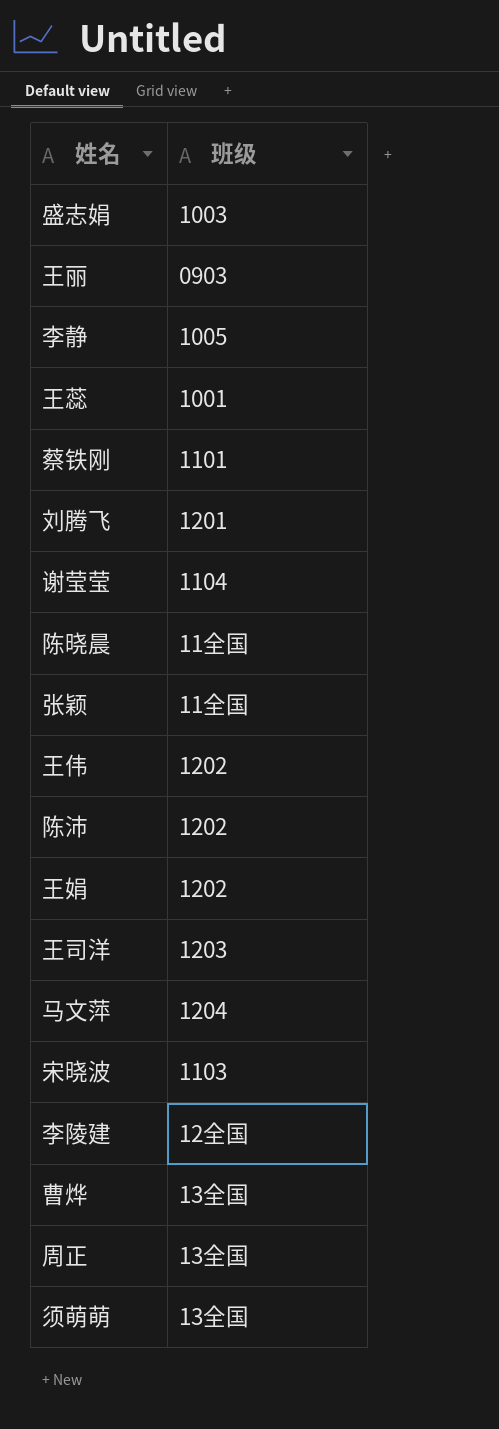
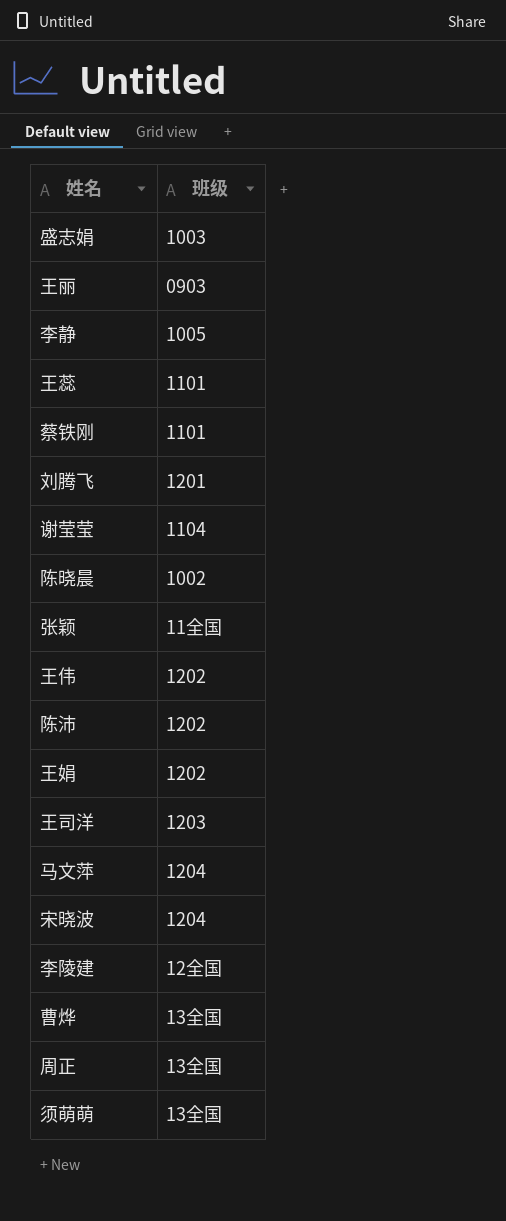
王蕊 | 班级: 1001 -> 1101
陈晓晨 | 班级: 11全国 -> 1002
宋晓波 | 班级: 1103 -> 1204

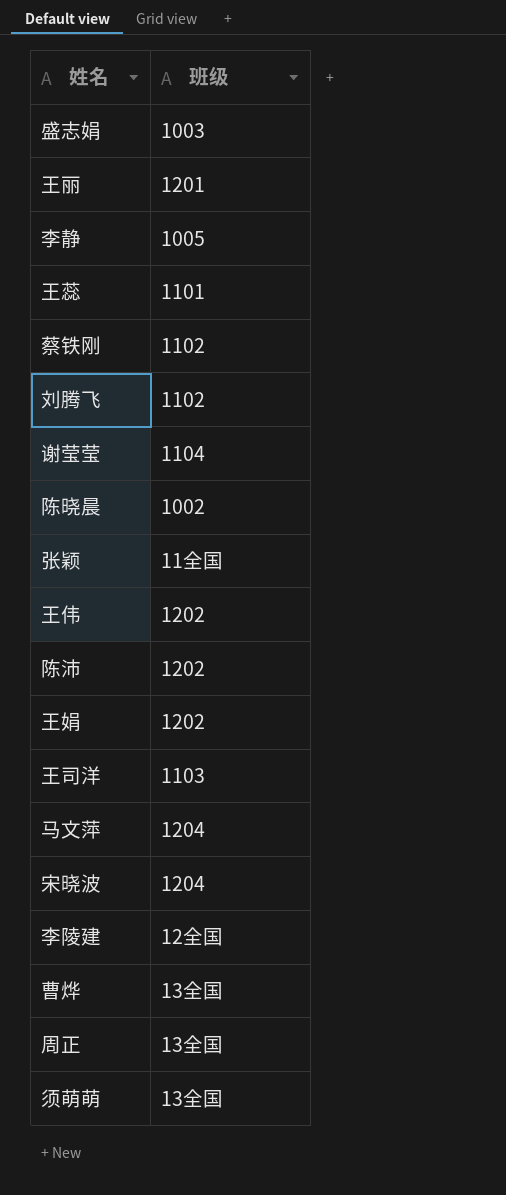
王丽 | 班级: 0903 -> 1201
蔡铁刚 | 班级: 1101 -> 1102
刘腾飞 | 班级: 1201 -> 1102
王司洋 | 班级: 1203 -> 1103

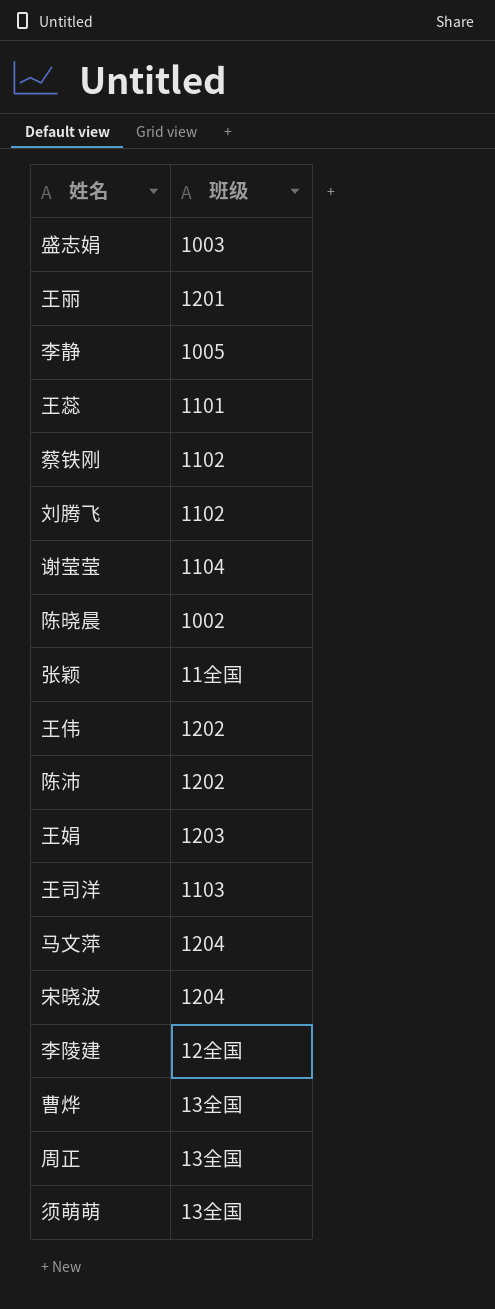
王娟 | 班级: 1202 -> 1203

